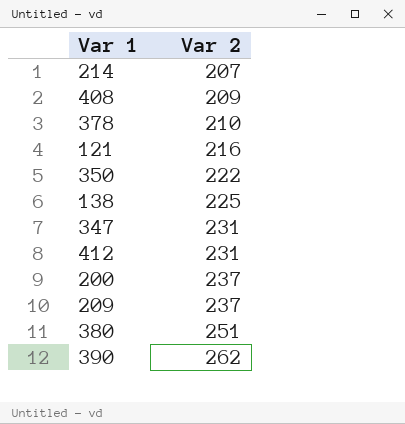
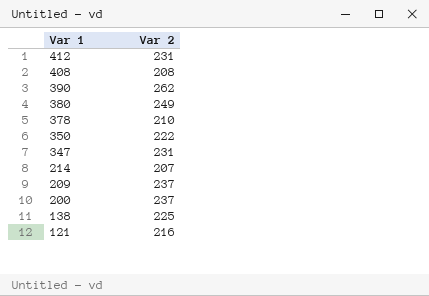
row order: Var 2 ascending -> Var 1 descending
408 | Var 2: 209 -> 208
380 | Var 2: 251 -> 249

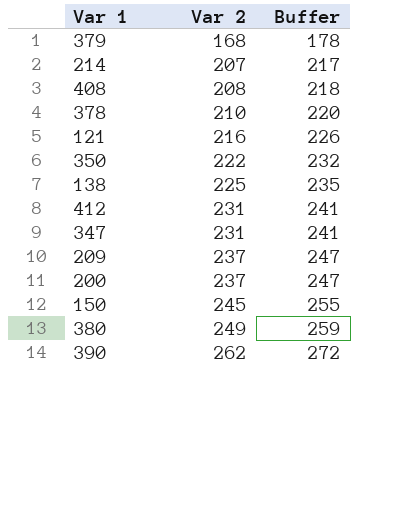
row order: Var 1 descending -> Var 2 ascending
column Buffer | formula: none -> [Var 2] + 10
row 379: none -> 168 | 178
row 150: none -> 245 | 255

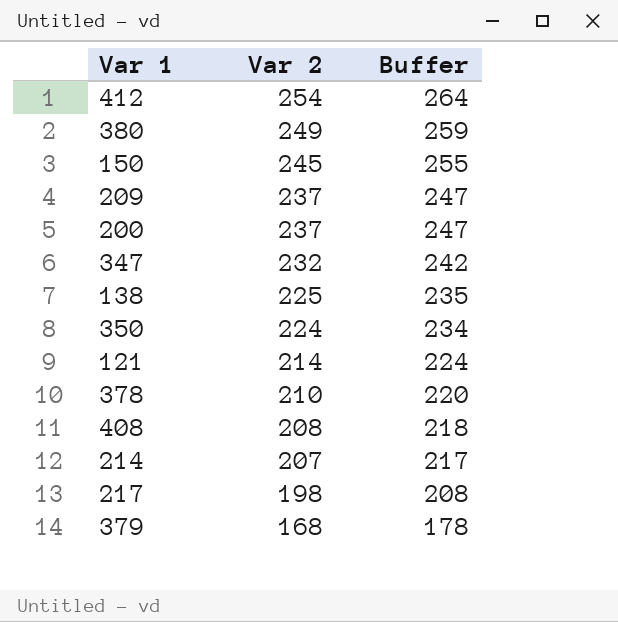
row order: Var 2 ascending -> Var 2 descending
row 390: 262 | 272 -> none
412 | Var 2: 231 -> 254
412 | Buffer: 241 -> 264
347 | Var 2: 231 -> 232
347 | Buffer: 241 -> 242
350 | Var 2: 222 -> 224
350 | Buffer: 232 -> 234
121 | Var 2: 216 -> 214
121 | Buffer: 226 -> 224
row 217: none -> 198 | 208

